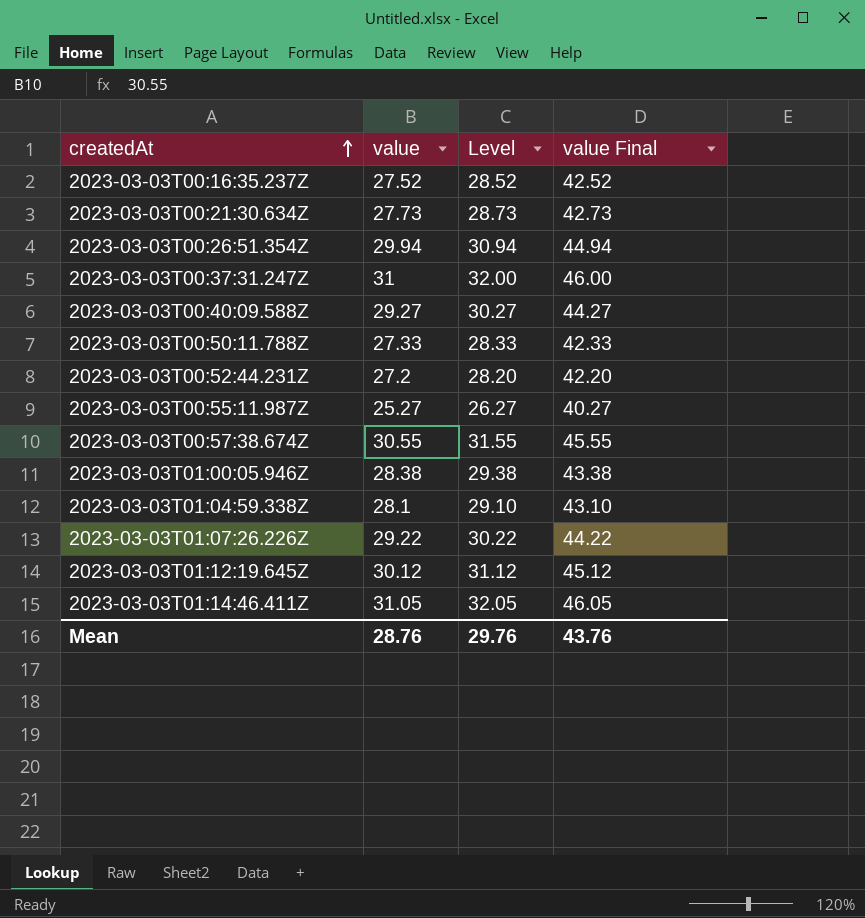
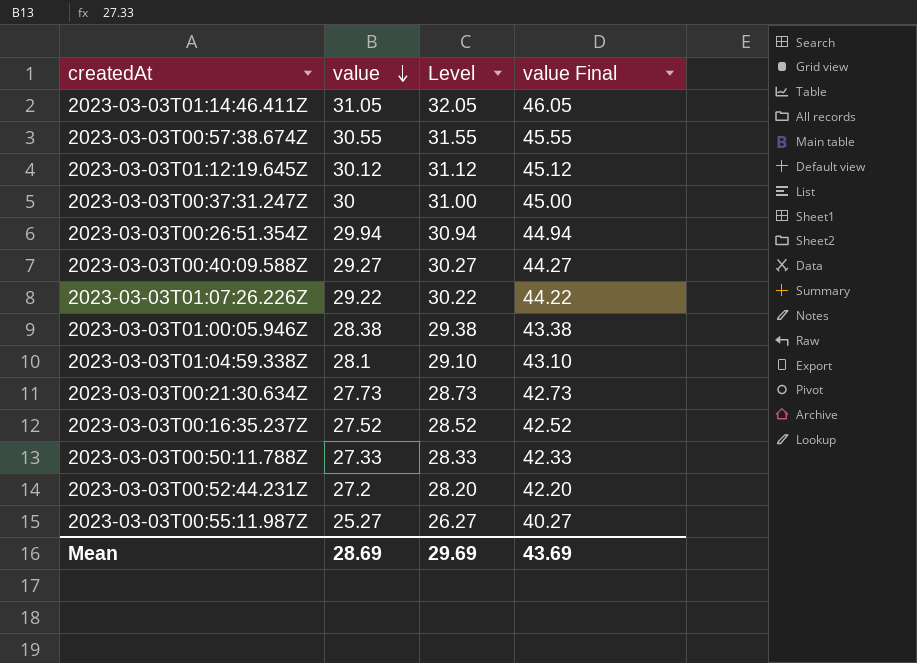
row order: createdAt ascending -> value descending
2023-03-03T00:37:31.247Z | value: 31 -> 30
2023-03-03T00:37:31.247Z | Level: 32.00 -> 31.00
2023-03-03T00:37:31.247Z | value Final: 46.00 -> 45.00
Mean | value: 28.76 -> 28.69
Mean | Level: 29.76 -> 29.69
Mean | value Final: 43.76 -> 43.69

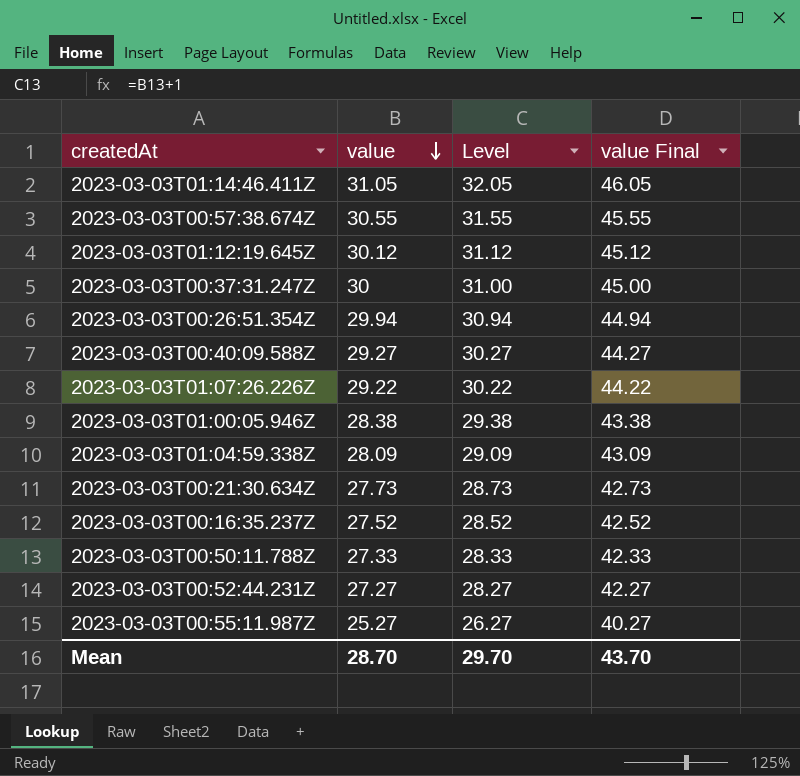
2023-03-03T01:04:59.338Z | value: 28.1 -> 28.09
2023-03-03T01:04:59.338Z | Level: 29.10 -> 29.09
2023-03-03T01:04:59.338Z | value Final: 43.10 -> 43.09
2023-03-03T00:52:44.231Z | value: 27.2 -> 27.27
2023-03-03T00:52:44.231Z | Level: 28.20 -> 28.27
2023-03-03T00:52:44.231Z | value Final: 42.20 -> 42.27
Mean | value: 28.69 -> 28.70
Mean | Level: 29.69 -> 29.70
Mean | value Final: 43.69 -> 43.70

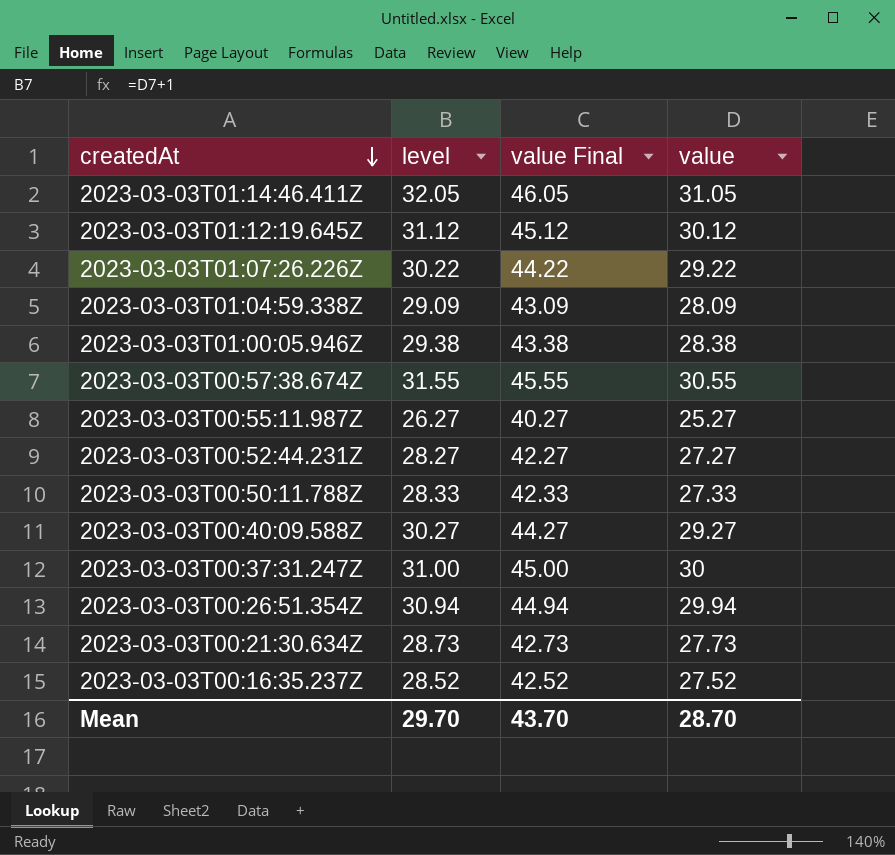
row order: value descending -> createdAt descending
column name: Level -> level
column value | position: 2 -> 4

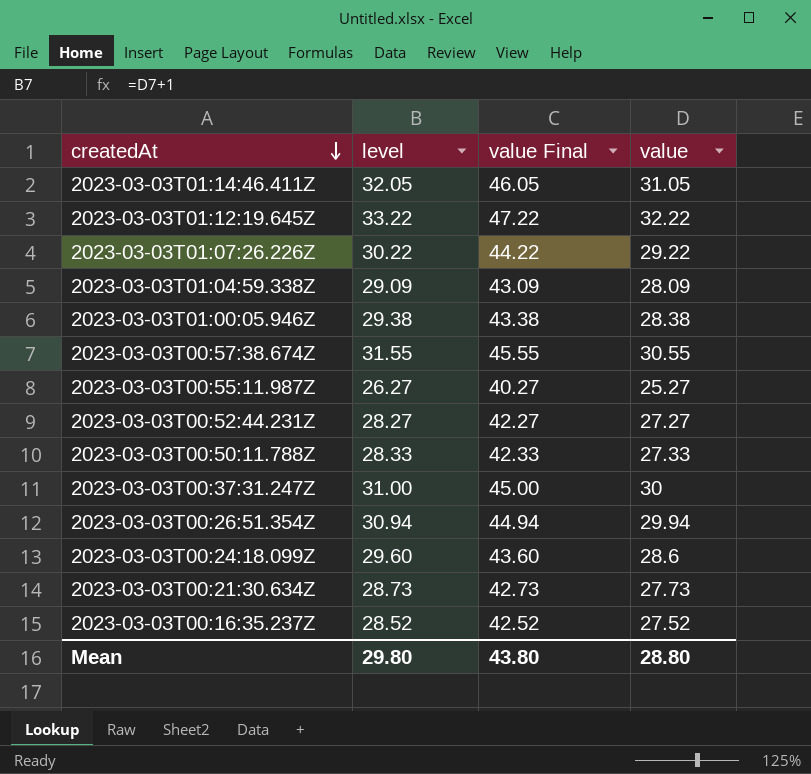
row 2023-03-03T00:40:09.588Z: 30.27 | 44.27 | 29.27 -> none
2023-03-03T01:12:19.645Z | level: 31.12 -> 33.22
2023-03-03T01:12:19.645Z | value Final: 45.12 -> 47.22
2023-03-03T01:12:19.645Z | value: 30.12 -> 32.22
row 2023-03-03T00:24:18.099Z: none -> 29.60 | 43.60 | 28.6
Mean | level: 29.70 -> 29.80
Mean | value Final: 43.70 -> 43.80
Mean | value: 28.70 -> 28.80

